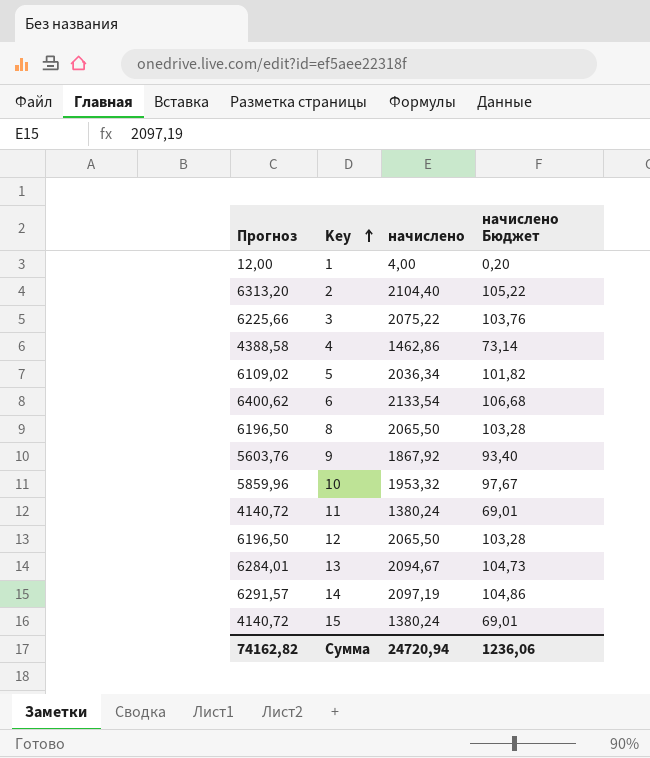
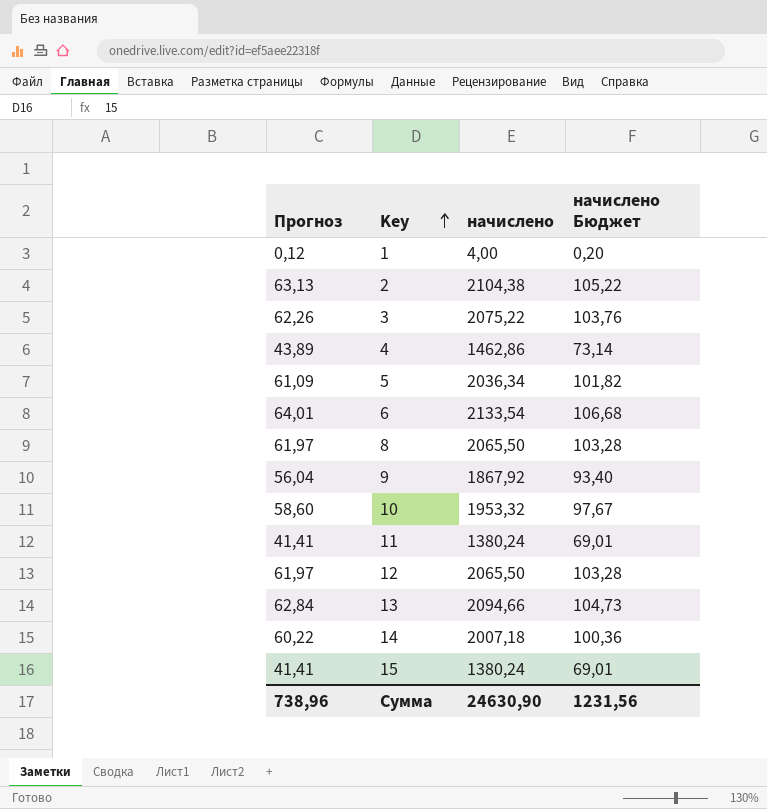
column Прогноз | formula: [начислено] * 3 -> [начислено] * 0,03
2 | начислено: 2104,40 -> 2104,38
13 | начислено: 2094,67 -> 2094,66
14 | начислено: 2097,19 -> 2007,18
14 | начислено Бюджет: 104,86 -> 100,36
Сумма | Прогноз: 74162,82 -> 738,96
Сумма | начислено: 24720,94 -> 24630,90
Сумма | начислено Бюджет: 1236,06 -> 1231,56

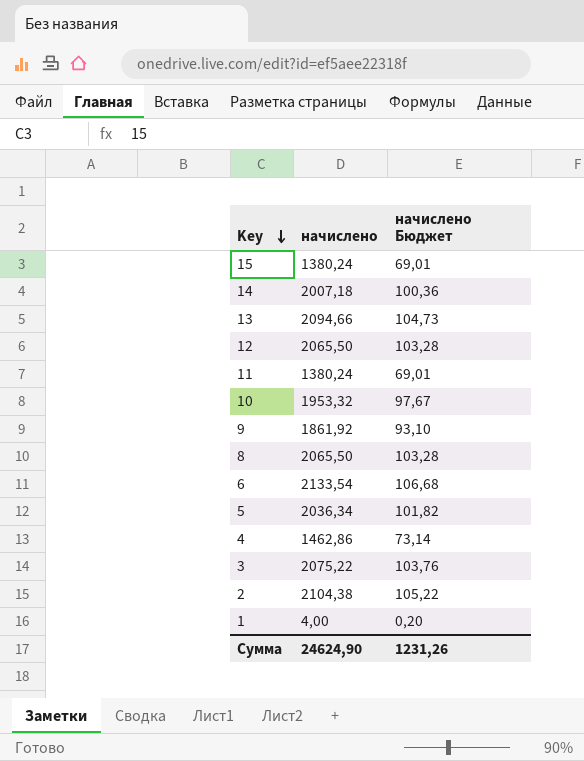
row order: Key ascending -> Key descending
column Прогноз | formula: [начислено] * 0,03 -> none
9 | начислено: 1867,92 -> 1861,92
9 | начислено Бюджет: 93,40 -> 93,10
Сумма | начислено: 24630,90 -> 24624,90
Сумма | начислено Бюджет: 1231,56 -> 1231,26

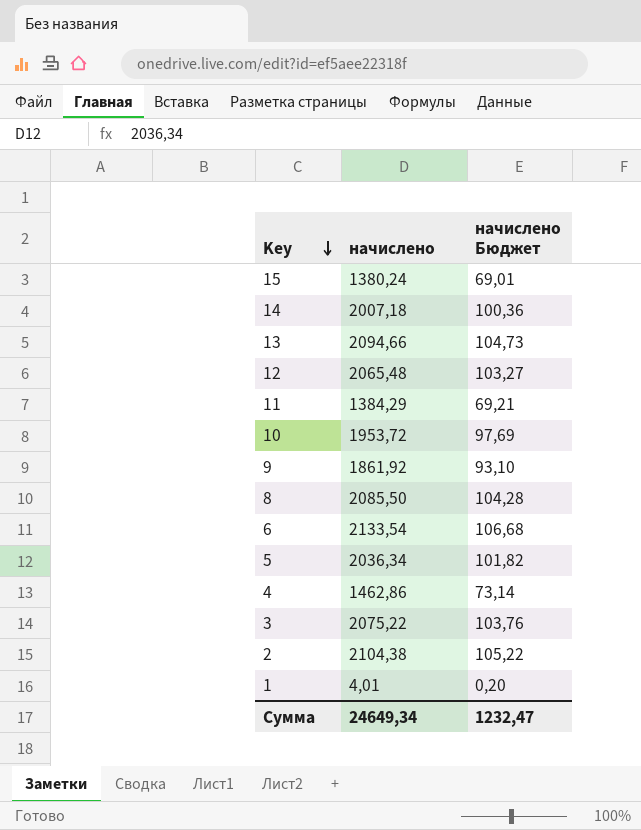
12 | начислено: 2065,50 -> 2065,48
12 | начислено Бюджет: 103,28 -> 103,27
11 | начислено: 1380,24 -> 1384,29
11 | начислено Бюджет: 69,01 -> 69,21
10 | начислено: 1953,32 -> 1953,72
10 | начислено Бюджет: 97,67 -> 97,69
8 | начислено: 2065,50 -> 2085,50
8 | начислено Бюджет: 103,28 -> 104,28
1 | начислено: 4,00 -> 4,01
Сумма | начислено: 24624,90 -> 24649,34
Сумма | начислено Бюджет: 1231,26 -> 1232,47

